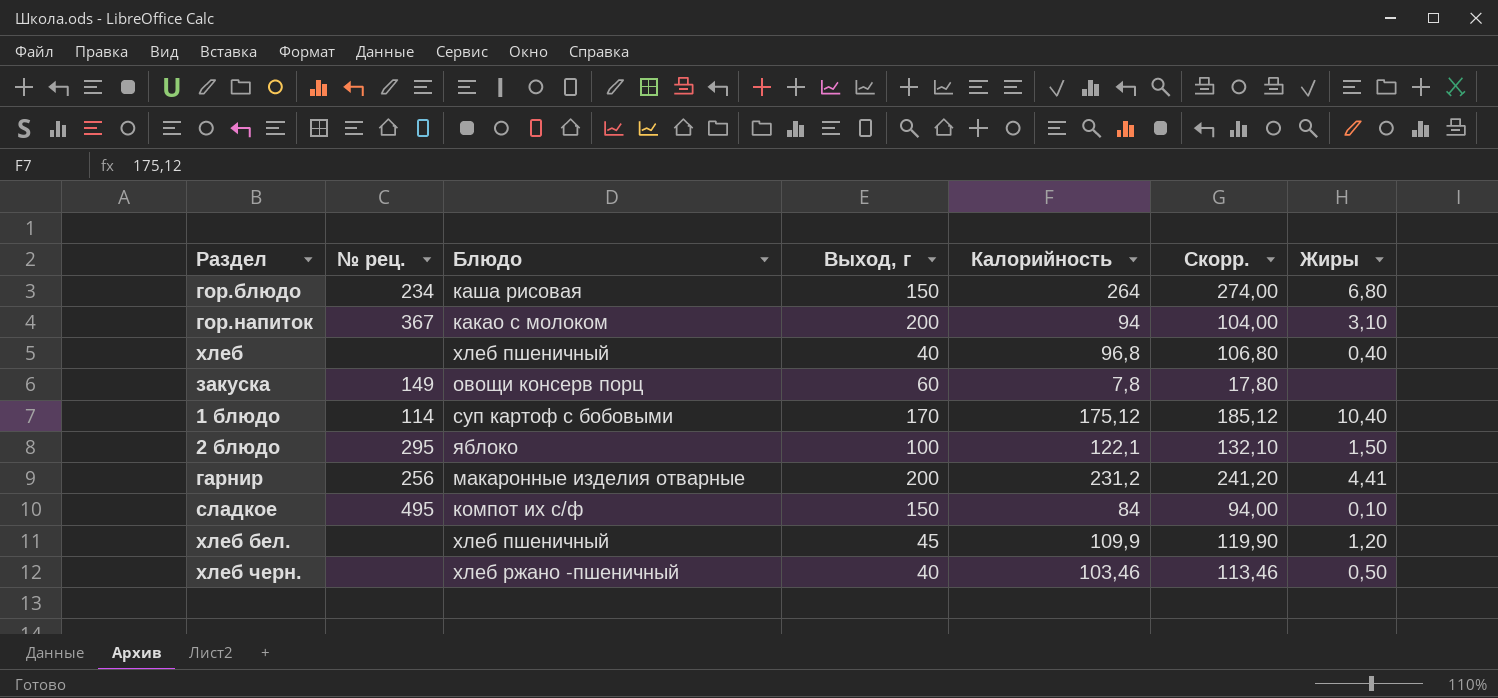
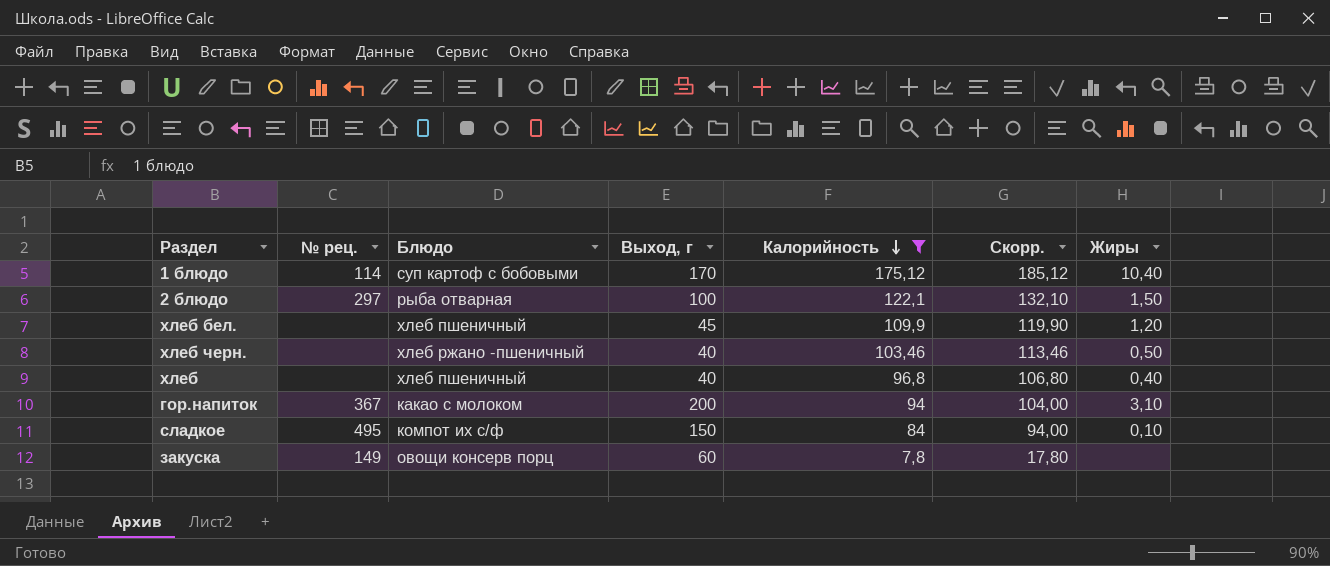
filter: none -> Калорийность <= 175,12
row order: none -> Калорийность descending
2 блюдо | № рец.: 295 -> 297
2 блюдо | Блюдо: яблоко -> рыба отварная

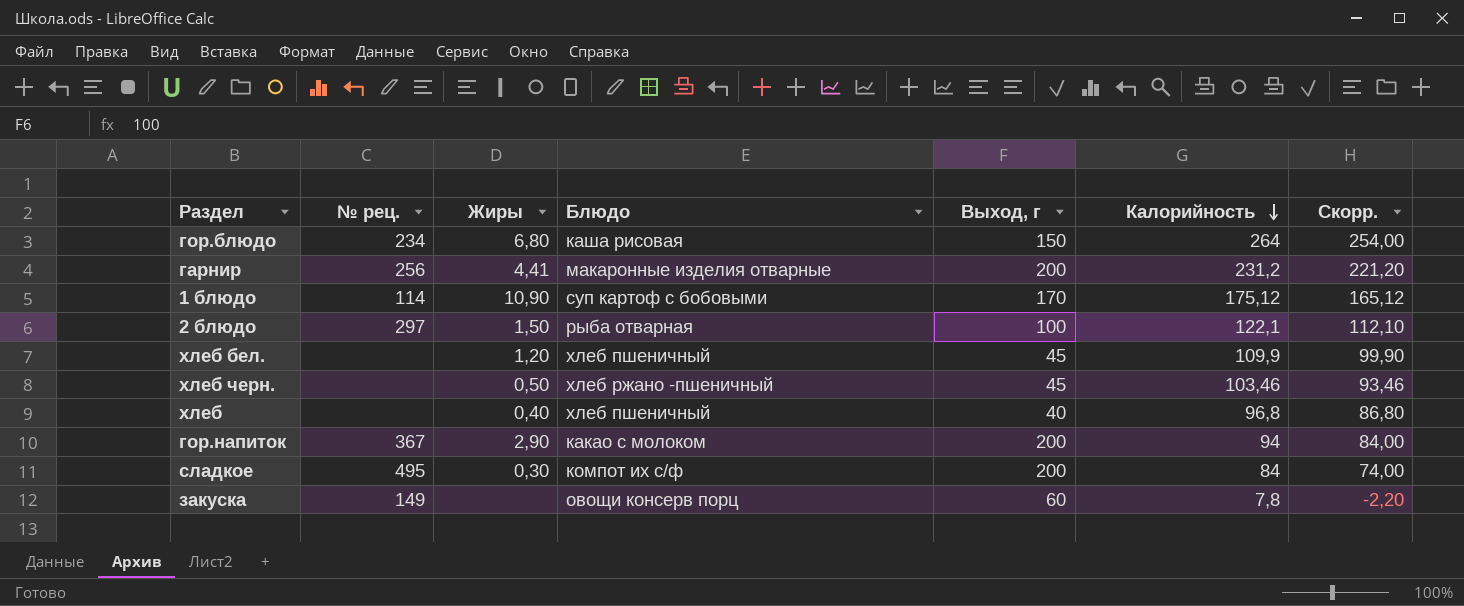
filter: Калорийность <= 175,12 -> none
column Жиры | position: 7 -> 3
column Скорр. | formula: [Калорийность] + 10 -> [Калорийность] - 10
1 блюдо | Жиры: 10,40 -> 10,90
хлеб черн. | Выход, г: 40 -> 45
гор.напиток | Жиры: 3,10 -> 2,90
сладкое | Жиры: 0,10 -> 0,30
сладкое | Выход, г: 150 -> 200

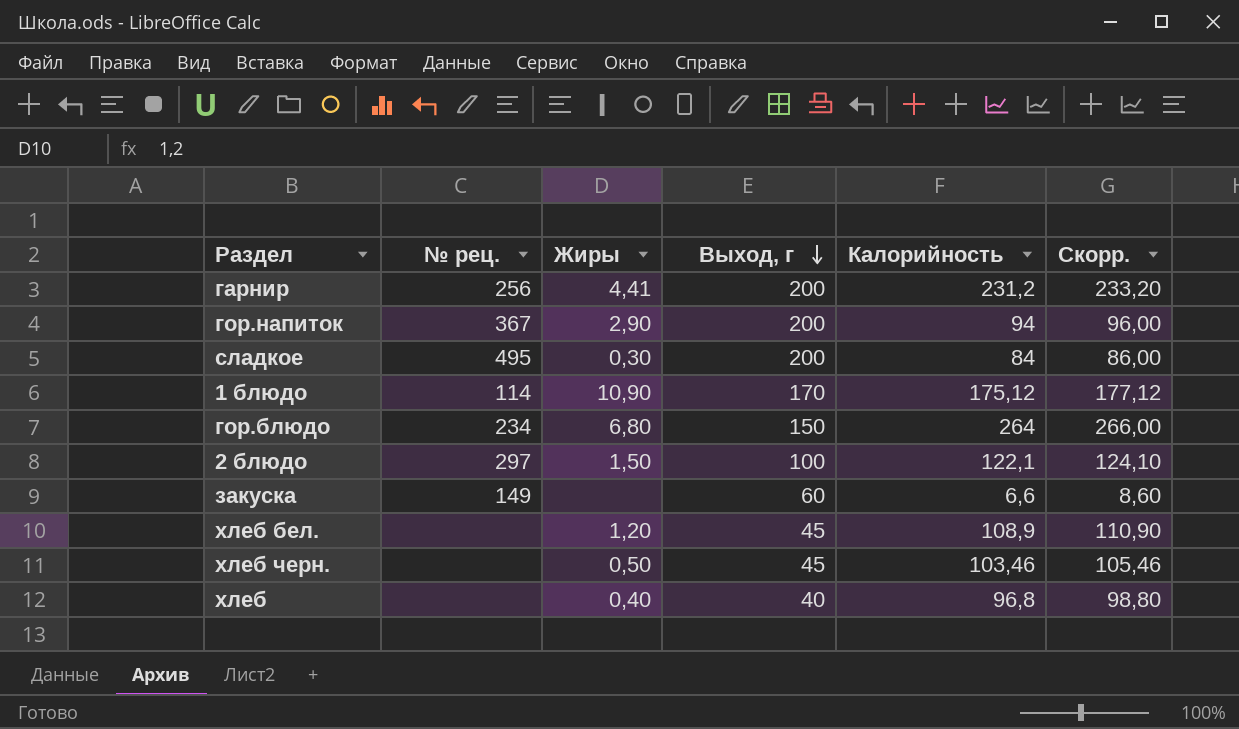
row order: Калорийность descending -> Выход, г descending
column Блюдо | position: 4 -> none
column Скорр. | formula: [Калорийность] - 10 -> [Калорийность] + 2
закуска | Калорийность: 7,8 -> 6,6
хлеб бел. | Калорийность: 109,9 -> 108,9

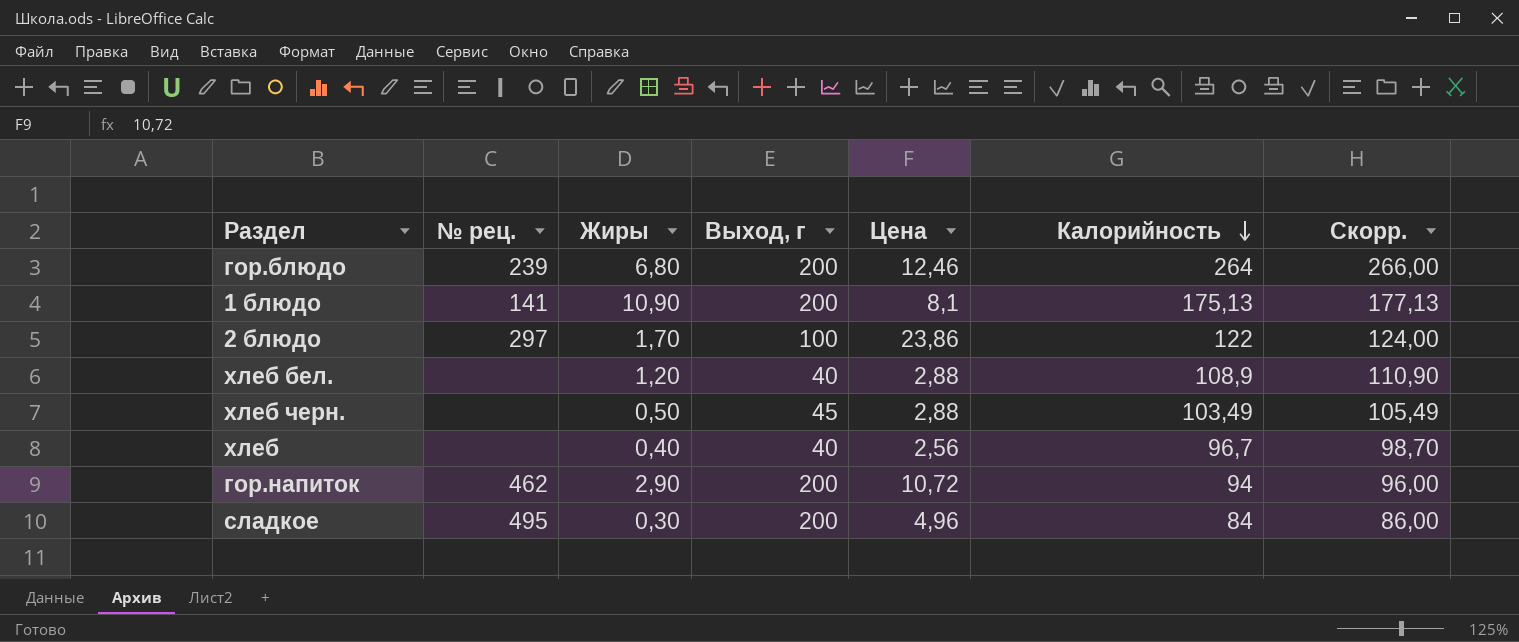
row order: Выход, г descending -> Калорийность descending
column Цена | position: none -> 5
row гарнир: 256 | 4,41 | 200 | 231,2 | 233,20 -> none
row закуска: 149 | none | 60 | 6,6 | 8,60 -> none
гор.блюдо | № рец.: 234 -> 239
гор.блюдо | Выход, г: 150 -> 200
1 блюдо | № рец.: 114 -> 141
1 блюдо | Выход, г: 170 -> 200
1 блюдо | Калорийность: 175,12 -> 175,13
1 блюдо | Скорр.: 177,12 -> 177,13
2 блюдо | Жиры: 1,50 -> 1,70
2 блюдо | Калорийность: 122,1 -> 122
2 блюдо | Скорр.: 124,10 -> 124,00
хлеб бел. | Выход, г: 45 -> 40
хлеб черн. | Калорийность: 103,46 -> 103,49
хлеб черн. | Скорр.: 105,46 -> 105,49
хлеб | Калорийность: 96,8 -> 96,7
хлеб | Скорр.: 98,80 -> 98,70
гор.напиток | № рец.: 367 -> 462

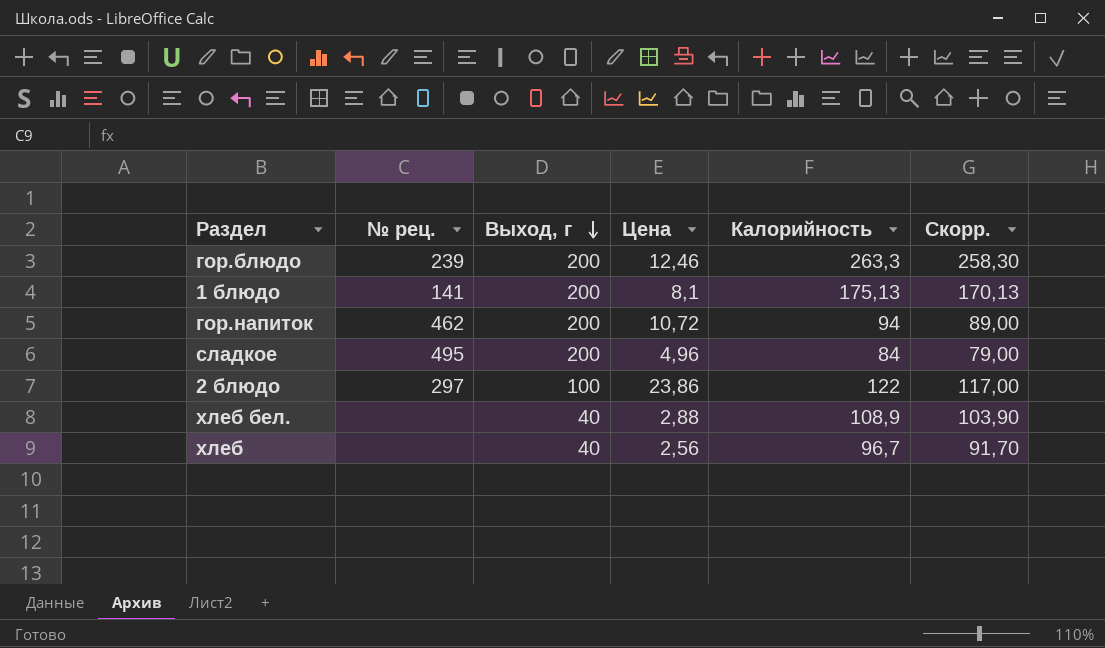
row order: Калорийность descending -> Выход, г descending
column Жиры | position: 3 -> none
column Скорр. | formula: [Калорийность] + 2 -> [Калорийность] - 5
row хлеб черн.: none | 0,50 | 45 | 2,88 | 103,49 | 105,49 -> none
гор.блюдо | Калорийность: 264 -> 263,3

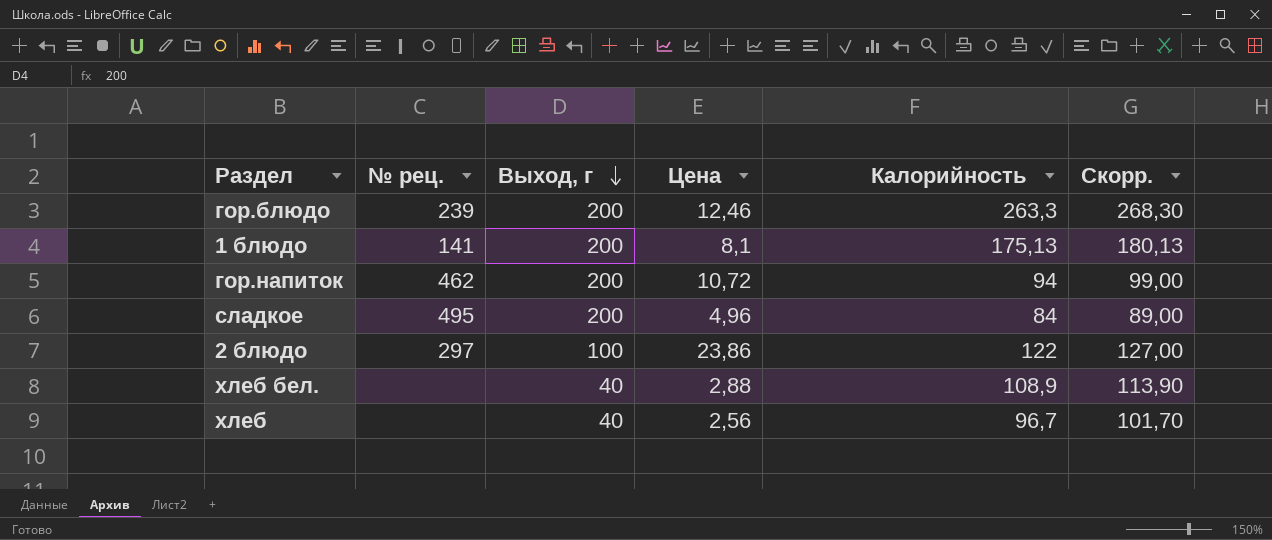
column Скорр. | formula: [Калорийность] - 5 -> [Калорийность] + 5

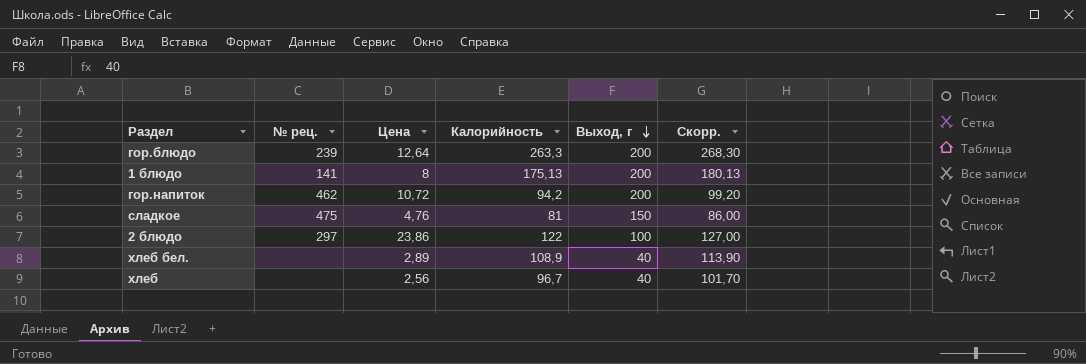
column Выход, г | position: 3 -> 5
гор.блюдо | Цена: 12,46 -> 12,64
1 блюдо | Цена: 8,1 -> 8
гор.напиток | Калорийность: 94 -> 94,2
гор.напиток | Скорр.: 99,00 -> 99,20
сладкое | № рец.: 495 -> 475
сладкое | Цена: 4,96 -> 4,76
сладкое | Калорийность: 84 -> 81
сладкое | Выход, г: 200 -> 150
сладкое | Скорр.: 89,00 -> 86,00
хлеб бел. | Цена: 2,88 -> 2,89

